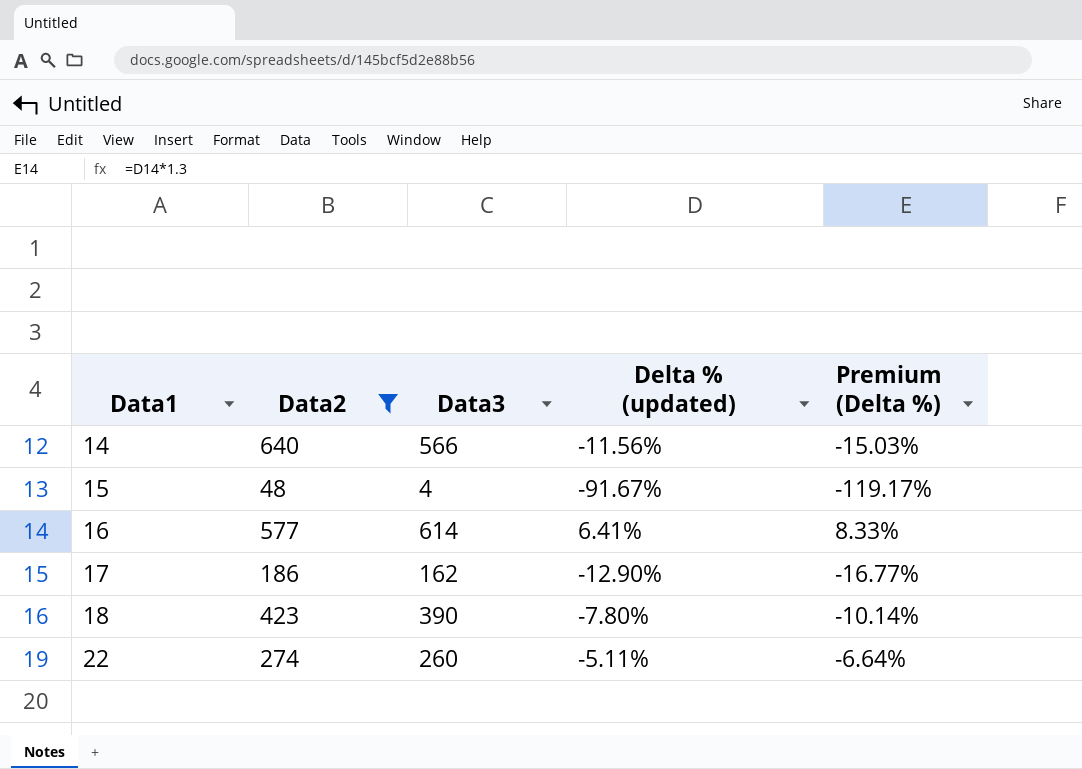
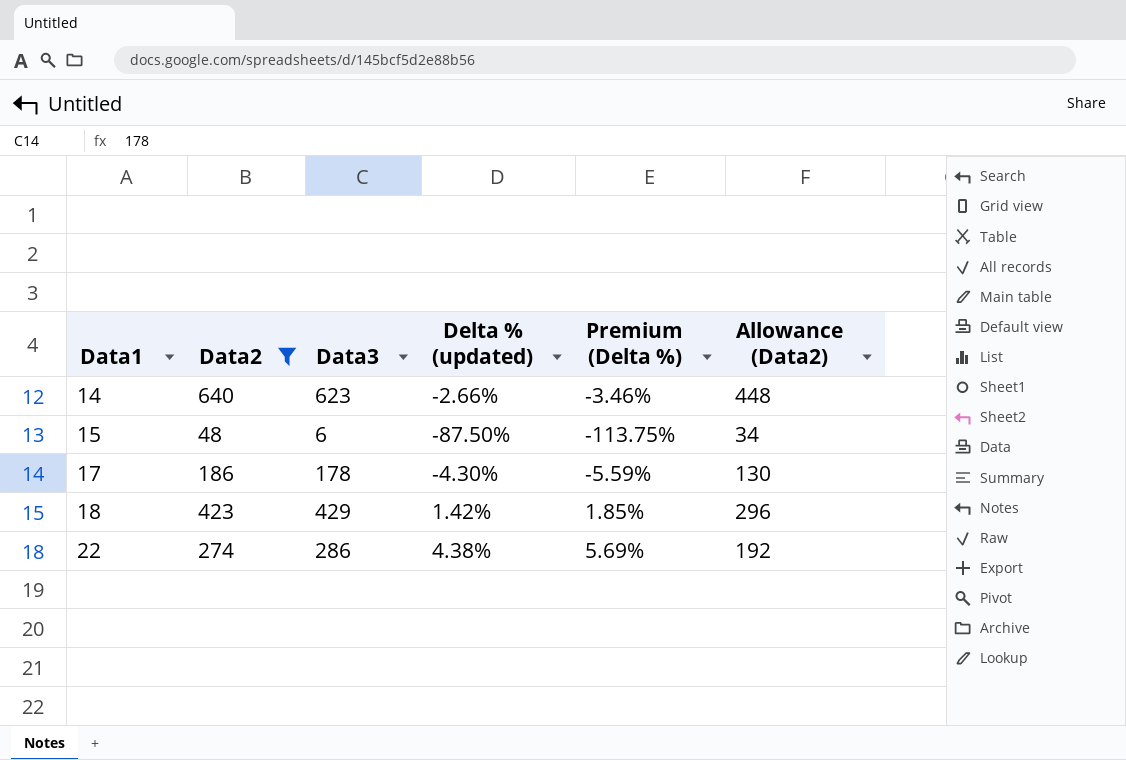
column Allowance (Data2) | formula: none -> [Data2] * 0.7
row 16: 577 | 614 | 6.41% | 8.33% -> none
14 | Data3: 566 -> 623
14 | Delta % (updated): -11.56% -> -2.66%
14 | Premium (Delta %): -15.03% -> -3.46%
15 | Data3: 4 -> 6
15 | Delta % (updated): -91.67% -> -87.50%
15 | Premium (Delta %): -119.17% -> -113.75%
17 | Data3: 162 -> 178
17 | Delta % (updated): -12.90% -> -4.30%
17 | Premium (Delta %): -16.77% -> -5.59%
18 | Data3: 390 -> 429
18 | Delta % (updated): -7.80% -> 1.42%
18 | Premium (Delta %): -10.14% -> 1.85%
22 | Data3: 260 -> 286
22 | Delta % (updated): -5.11% -> 4.38%
22 | Premium (Delta %): -6.64% -> 5.69%

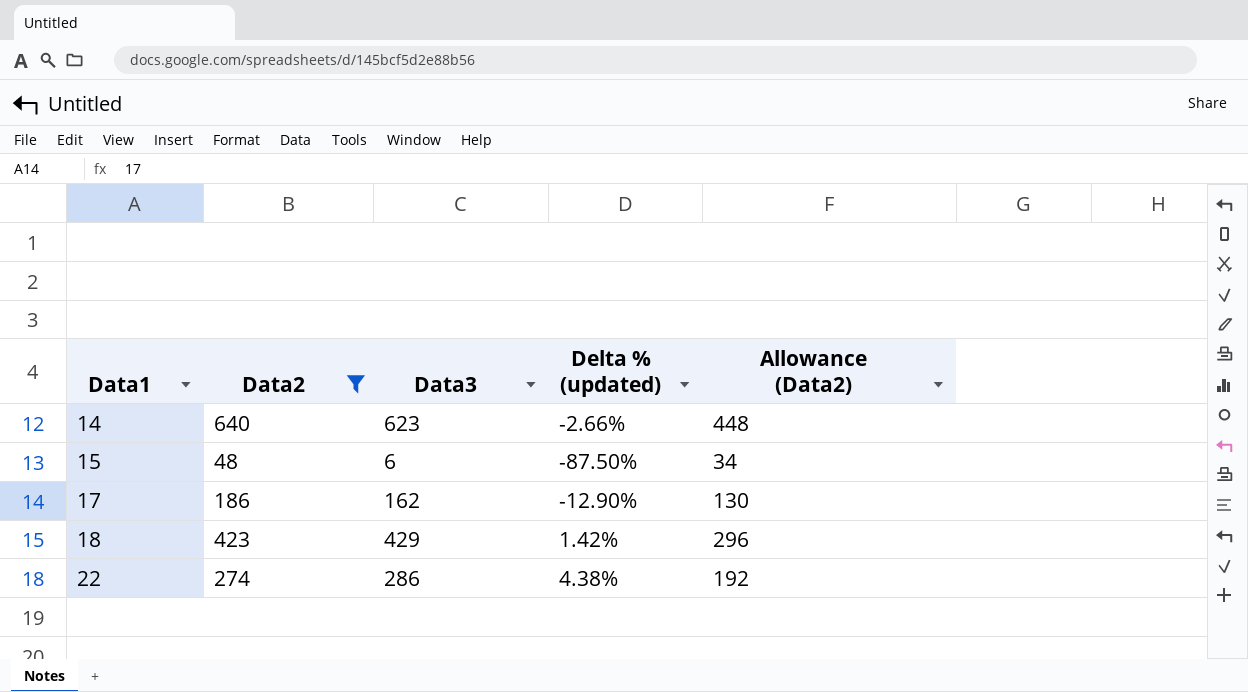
column Premium (Delta %) | formula: [Delta % (updated)] * 1.3 -> none
17 | Data3: 178 -> 162
17 | Delta % (updated): -4.30% -> -12.90%

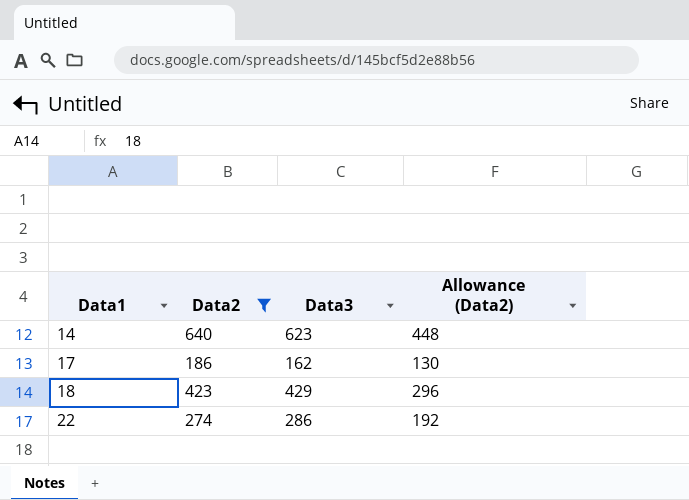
column Delta % (updated) | formula: ([Data3] - [Data2]) / [Data2] -> none
row 15: 48 | 6 | -87.50% | 34 -> none

